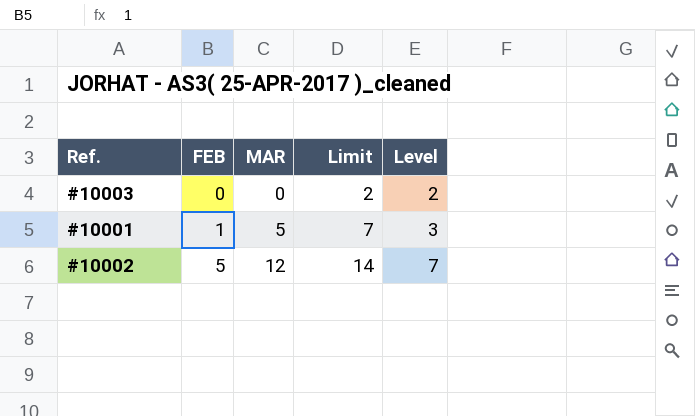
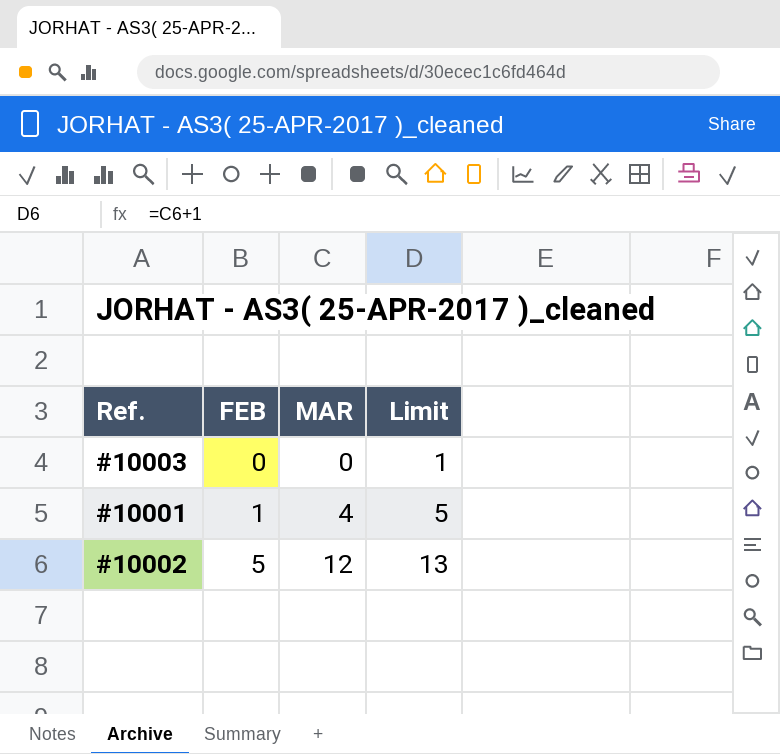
column Level | formula: [FEB] + 2 -> none
column Limit | formula: [MAR] + 2 -> [MAR] + 1
#10001 | MAR: 5 -> 4

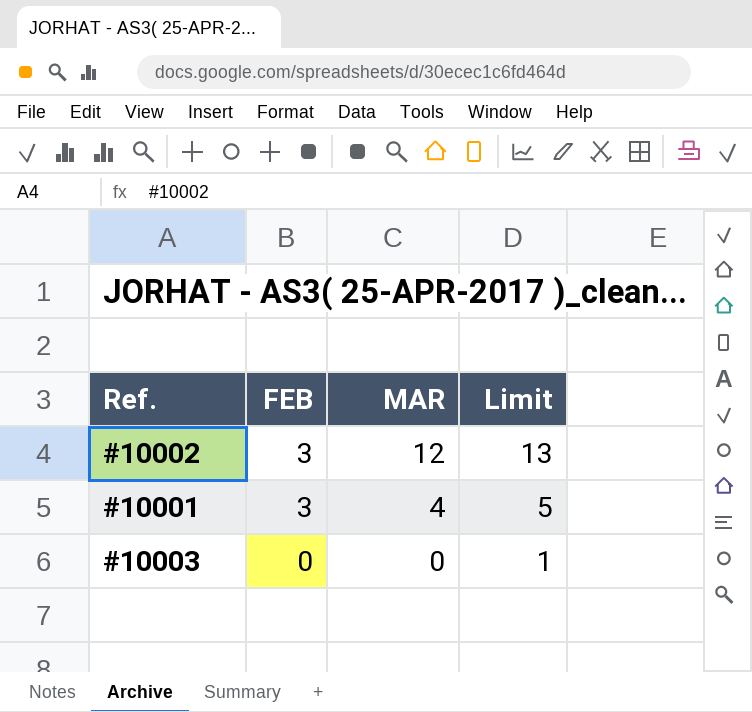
row order: FEB ascending -> FEB descending
#10002 | FEB: 5 -> 3
#10001 | FEB: 1 -> 3

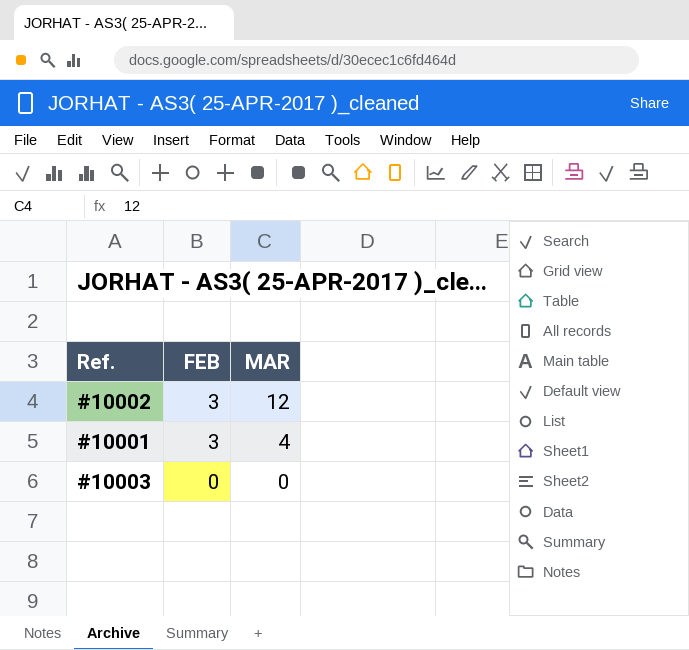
column Limit | formula: [MAR] + 1 -> none

